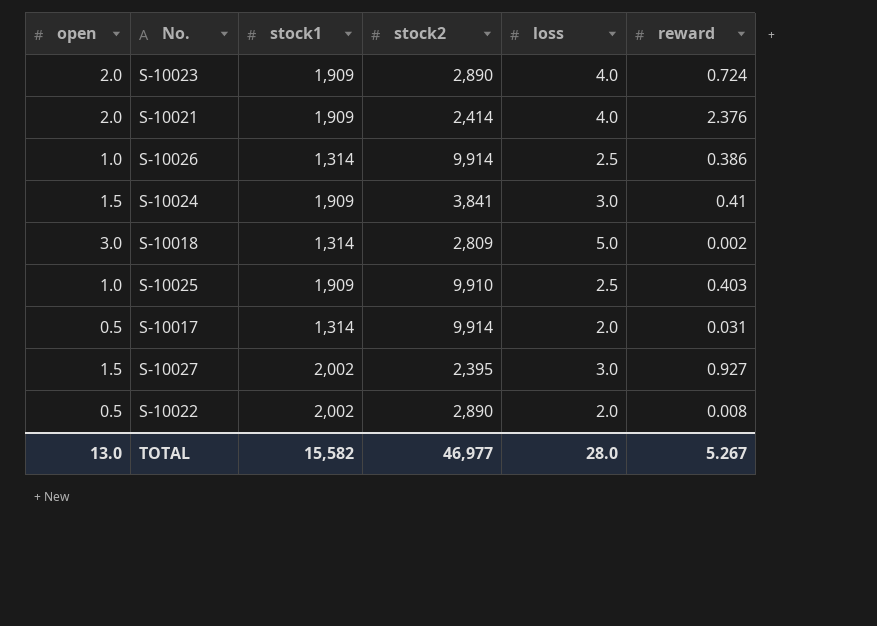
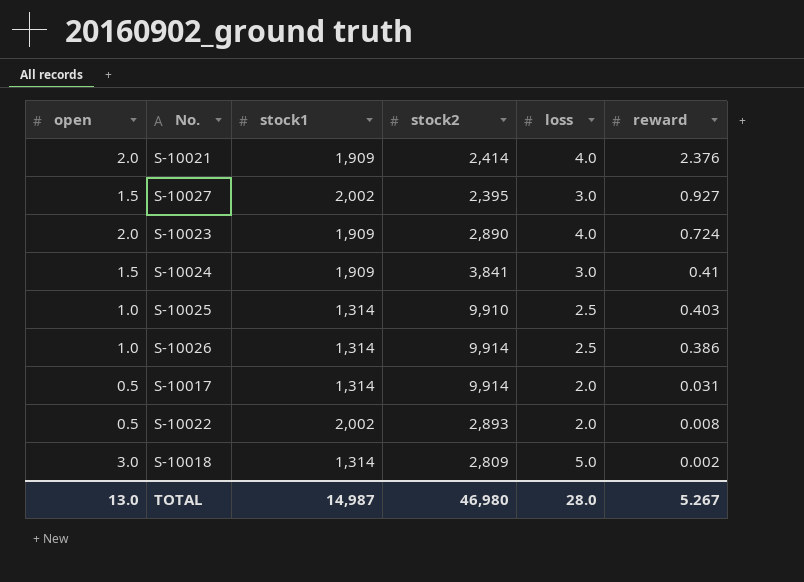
row order: none -> reward descending
S-10025 | stock1: 1,909 -> 1,314
S-10022 | stock2: 2,890 -> 2,893
TOTAL | stock1: 15,582 -> 14,987
TOTAL | stock2: 46,977 -> 46,980

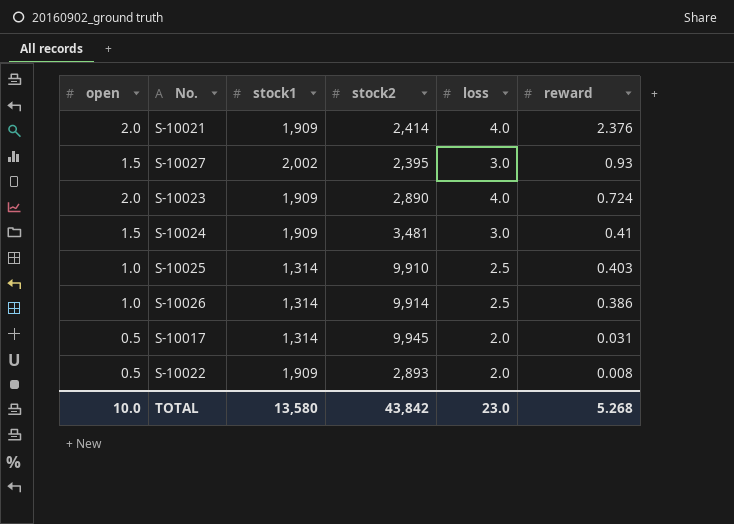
row S-10018: 3.0 | 1,314 | 2,809 | 5.0 | 0.002 -> none
S-10027 | reward: 0.927 -> 0.93
S-10024 | stock2: 3,841 -> 3,481
S-10017 | stock2: 9,914 -> 9,945
S-10022 | stock1: 2,002 -> 1,909
TOTAL | open: 13.0 -> 10.0
TOTAL | stock1: 14,987 -> 13,580
TOTAL | stock2: 46,980 -> 43,842
TOTAL | loss: 28.0 -> 23.0
TOTAL | reward: 5.267 -> 5.268

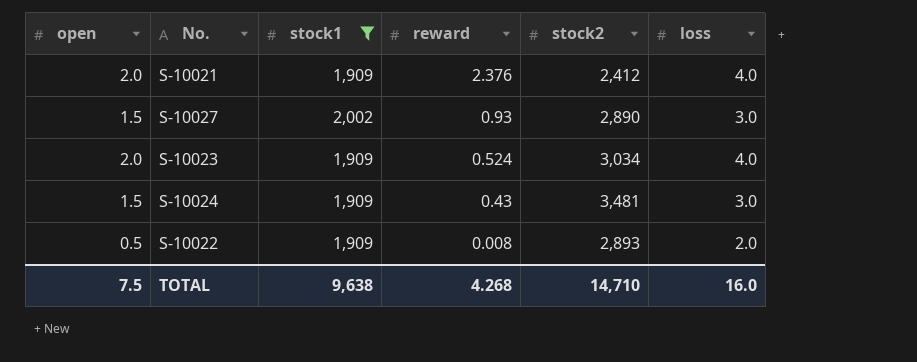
filter: none -> stock1 != 1,314
column reward | position: 6 -> 4
S-10021 | stock2: 2,414 -> 2,412
S-10027 | stock2: 2,395 -> 2,890
S-10023 | reward: 0.724 -> 0.524
S-10023 | stock2: 2,890 -> 3,034
S-10024 | reward: 0.41 -> 0.43
TOTAL | open: 10.0 -> 7.5
TOTAL | stock1: 13,580 -> 9,638
TOTAL | reward: 5.268 -> 4.268
TOTAL | stock2: 43,842 -> 14,710
TOTAL | loss: 23.0 -> 16.0

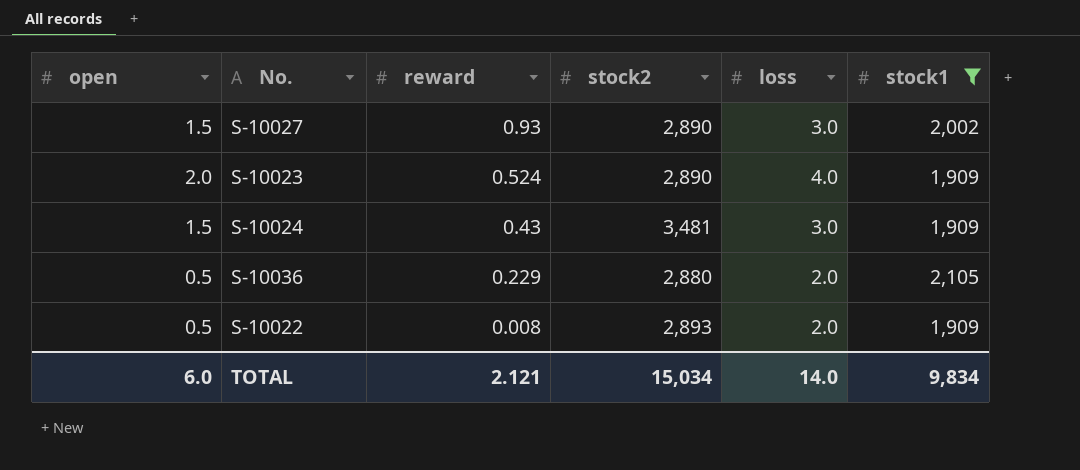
column stock1 | position: 3 -> 6
row S-10021: 2.0 | 1,909 | 2.376 | 2,412 | 4.0 -> none
S-10023 | stock2: 3,034 -> 2,890
row S-10036: none -> 0.5 | 0.229 | 2,880 | 2.0 | 2,105
TOTAL | open: 7.5 -> 6.0
TOTAL | reward: 4.268 -> 2.121
TOTAL | stock2: 14,710 -> 15,034
TOTAL | loss: 16.0 -> 14.0
TOTAL | stock1: 9,638 -> 9,834

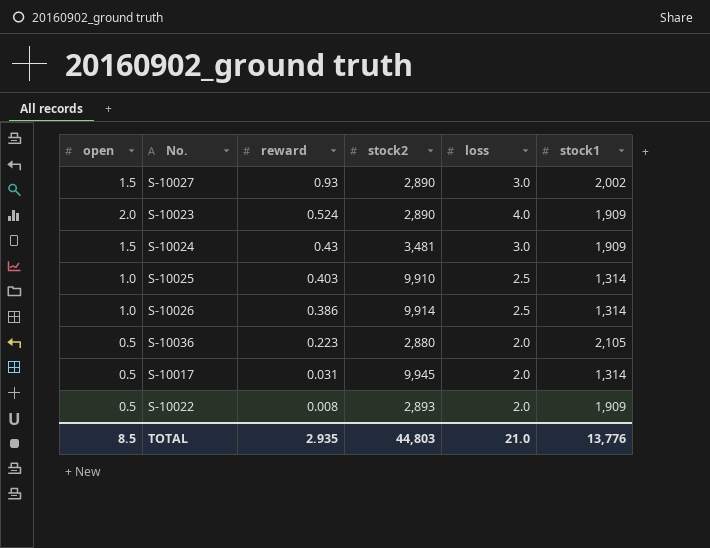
filter: stock1 != 1,314 -> none
S-10036 | reward: 0.229 -> 0.223
TOTAL | open: 6.0 -> 8.5
TOTAL | reward: 2.121 -> 2.935
TOTAL | stock2: 15,034 -> 44,803
TOTAL | loss: 14.0 -> 21.0
TOTAL | stock1: 9,834 -> 13,776

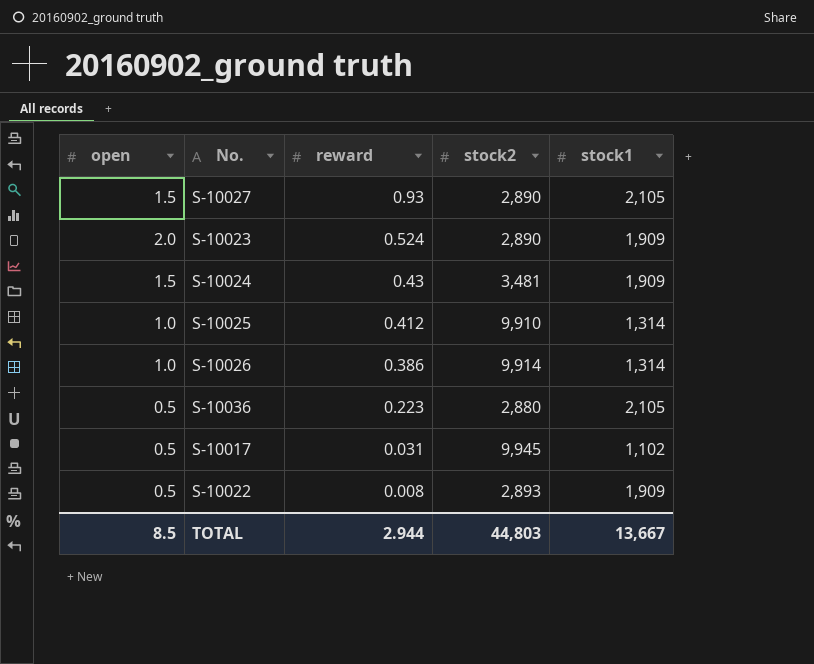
column loss | position: 5 -> none
S-10027 | stock1: 2,002 -> 2,105
S-10025 | reward: 0.403 -> 0.412
S-10017 | stock1: 1,314 -> 1,102
TOTAL | reward: 2.935 -> 2.944
TOTAL | stock1: 13,776 -> 13,667

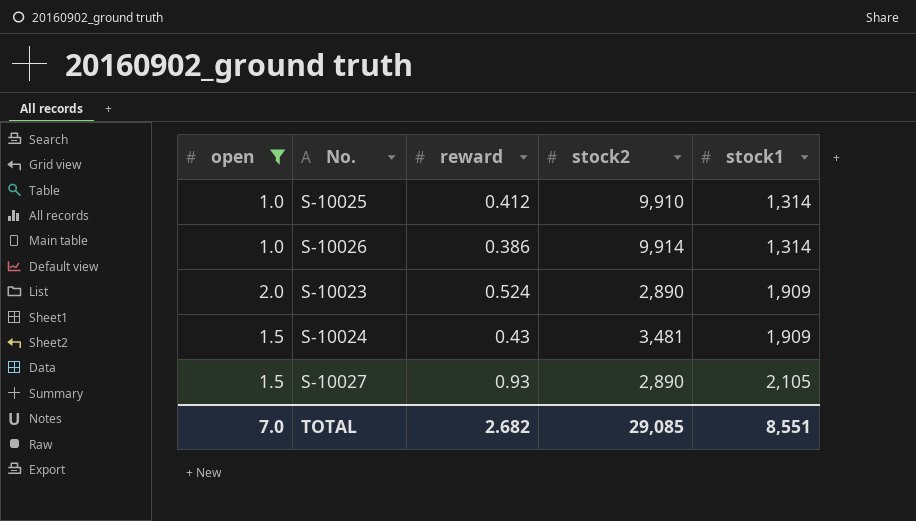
filter: none -> open != 0.5
row order: reward descending -> stock1 ascending
TOTAL | open: 8.5 -> 7.0
TOTAL | reward: 2.944 -> 2.682
TOTAL | stock2: 44,803 -> 29,085
TOTAL | stock1: 13,667 -> 8,551

